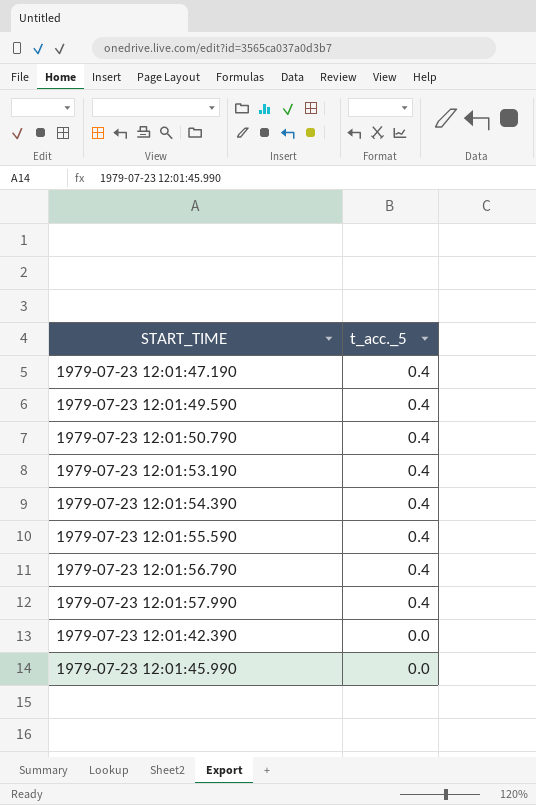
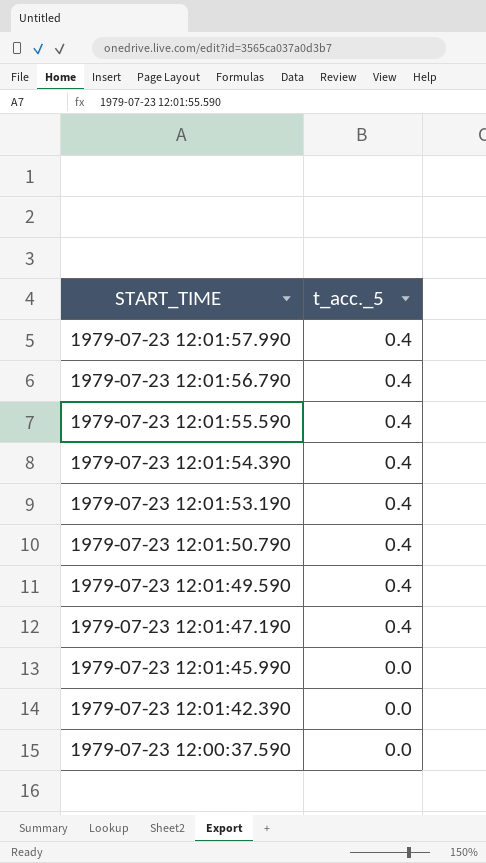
row order: t_acc._5 descending -> START_TIME descending
row 1979-07-23 12:00:37.590: none -> 0.0

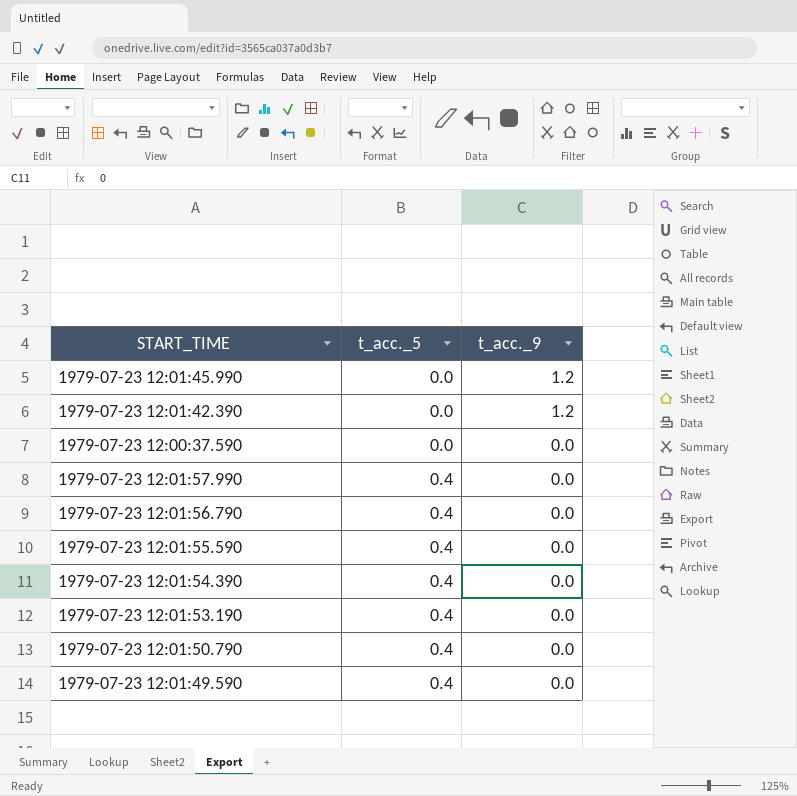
row order: START_TIME descending -> t_acc._5 ascending
column t_acc._9 | position: none -> 3
row 1979-07-23 12:01:47.190: 0.4 -> none

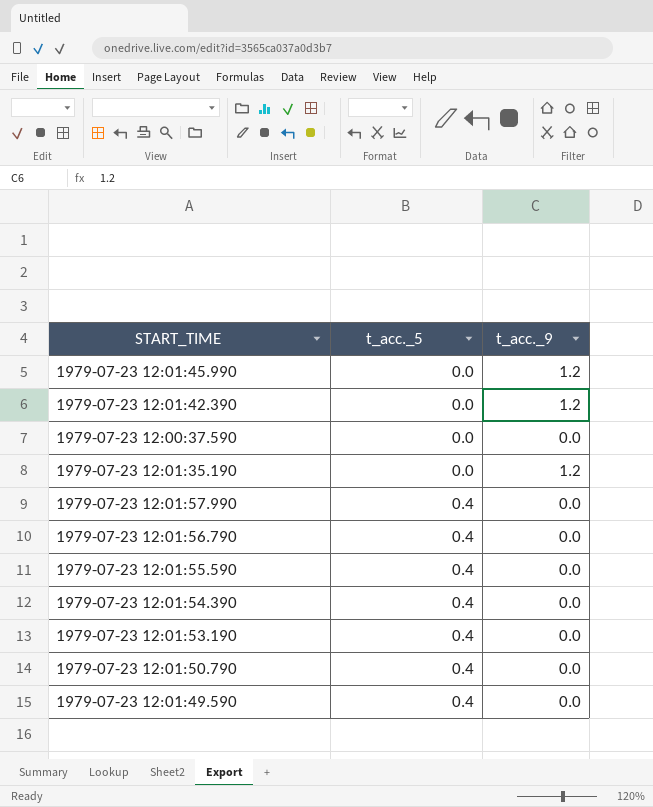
row 1979-07-23 12:01:35.190: none -> 0.0 | 1.2

